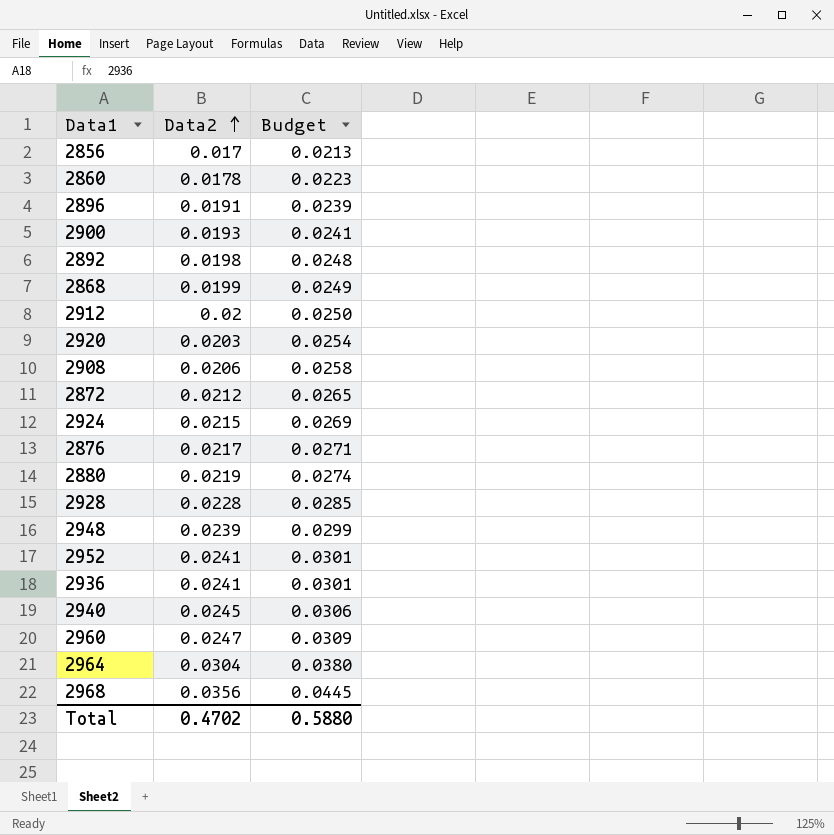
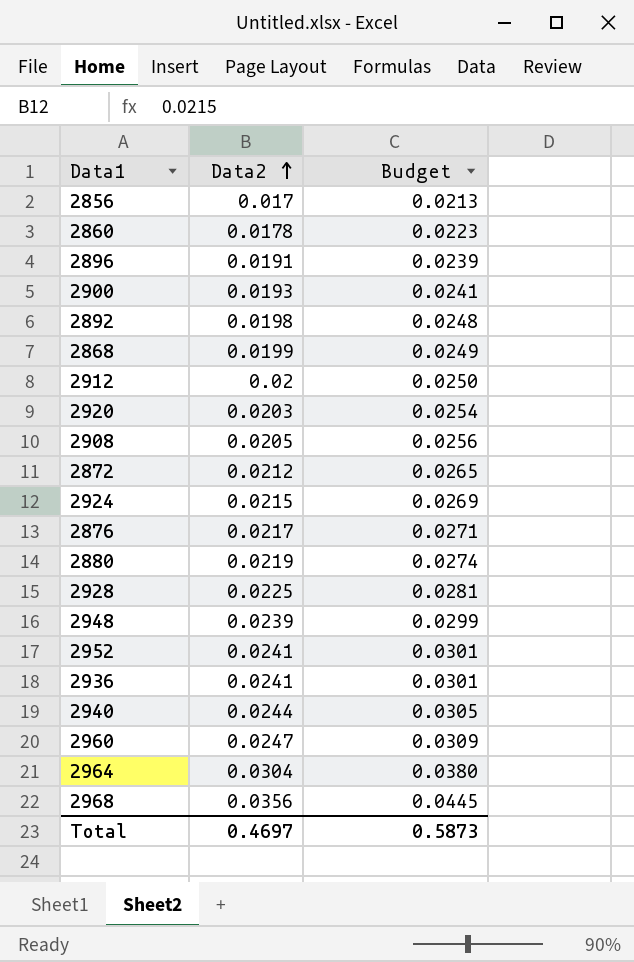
2908 | Data2: 0.0206 -> 0.0205
2908 | Budget: 0.0258 -> 0.0256
2928 | Data2: 0.0228 -> 0.0225
2928 | Budget: 0.0285 -> 0.0281
2940 | Data2: 0.0245 -> 0.0244
2940 | Budget: 0.0306 -> 0.0305
Total | Data2: 0.4702 -> 0.4697
Total | Budget: 0.5880 -> 0.5873

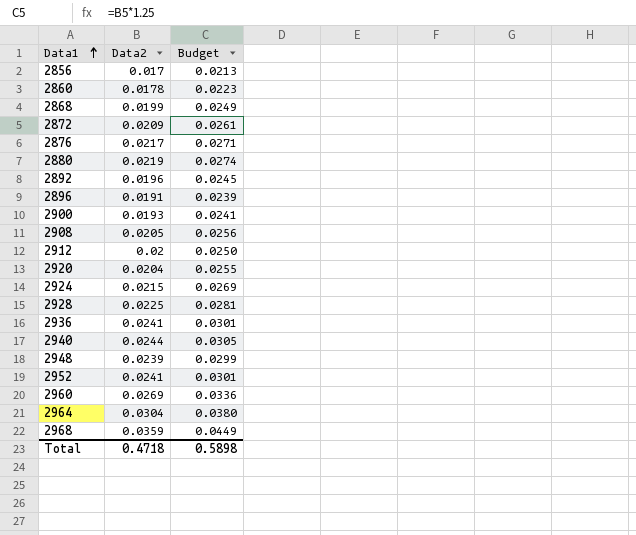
row order: Data2 ascending -> Data1 ascending
2872 | Data2: 0.0212 -> 0.0209
2872 | Budget: 0.0265 -> 0.0261
2892 | Data2: 0.0198 -> 0.0196
2892 | Budget: 0.0248 -> 0.0245
2920 | Data2: 0.0203 -> 0.0204
2920 | Budget: 0.0254 -> 0.0255
2960 | Data2: 0.0247 -> 0.0269
2960 | Budget: 0.0309 -> 0.0336
2968 | Data2: 0.0356 -> 0.0359
2968 | Budget: 0.0445 -> 0.0449
Total | Data2: 0.4697 -> 0.4718
Total | Budget: 0.5873 -> 0.5898

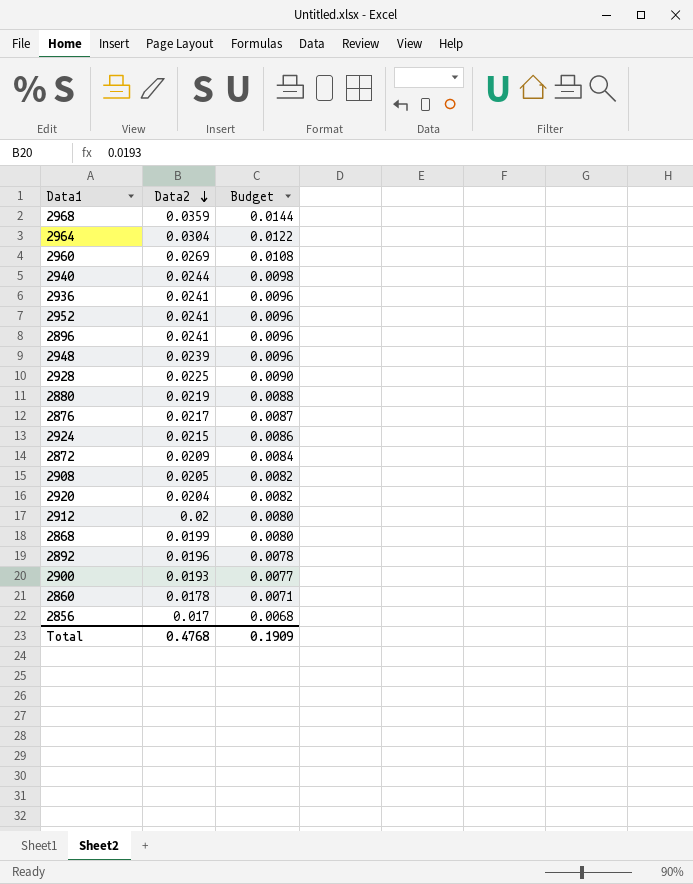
row order: Data1 ascending -> Data2 descending
column Budget | formula: [Data2] * 1.25 -> [Data2] * 0.4
2896 | Data2: 0.0191 -> 0.0241
Total | Data2: 0.4718 -> 0.4768
Total | Budget: 0.5898 -> 0.1909

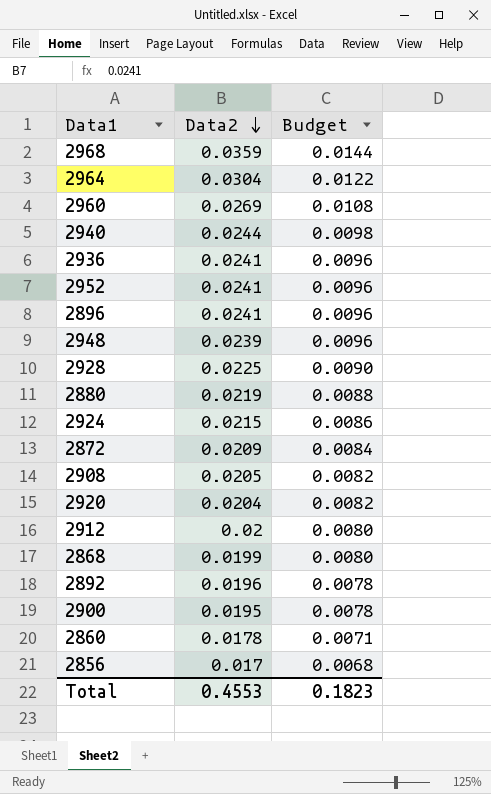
row 2876: 0.0217 | 0.0087 -> none
2900 | Data2: 0.0193 -> 0.0195
2900 | Budget: 0.0077 -> 0.0078
Total | Data2: 0.4768 -> 0.4553
Total | Budget: 0.1909 -> 0.1823

